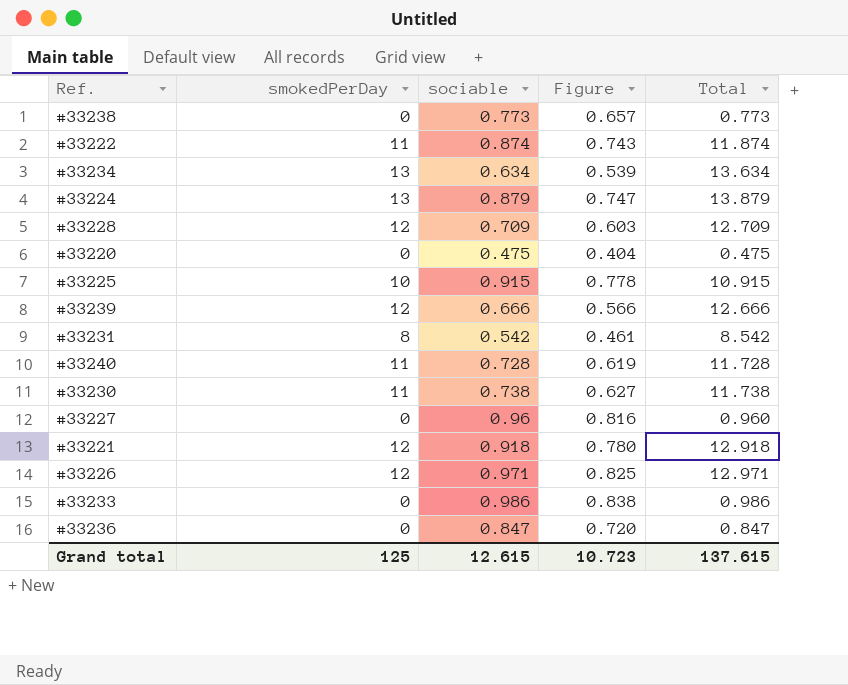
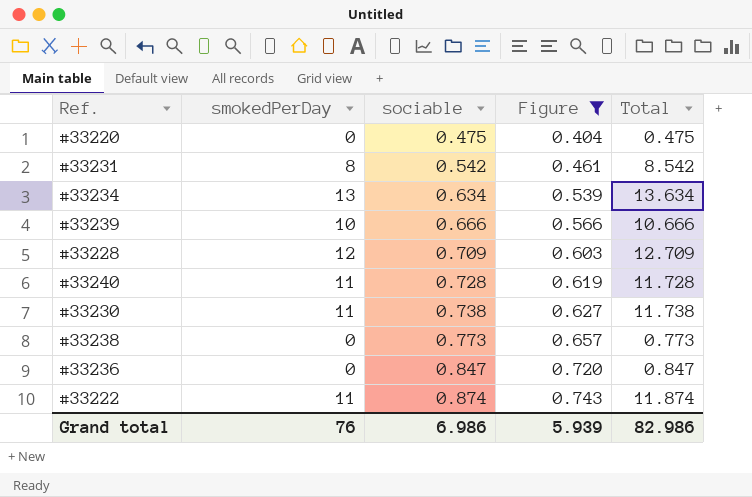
filter: none -> Figure <= 0.743
row order: none -> sociable ascending
#33239 | smokedPerDay: 12 -> 10
#33239 | Total: 12.666 -> 10.666
Grand total | smokedPerDay: 125 -> 76
Grand total | sociable: 12.615 -> 6.986
Grand total | Figure: 10.723 -> 5.939
Grand total | Total: 137.615 -> 82.986

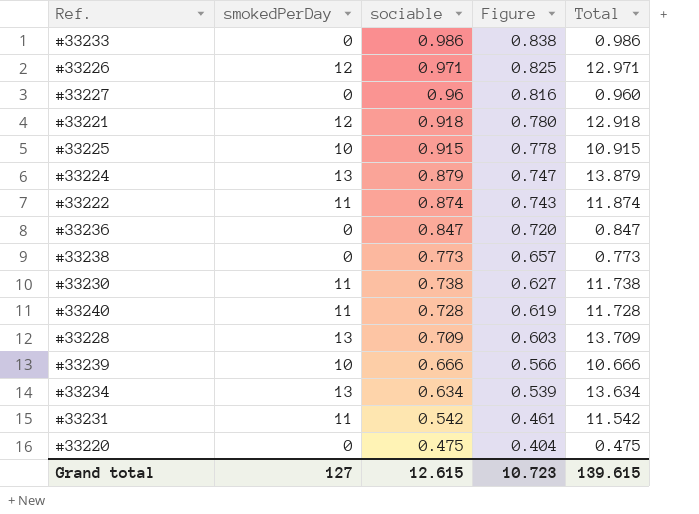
filter: Figure <= 0.743 -> none
row order: sociable ascending -> sociable descending
#33228 | smokedPerDay: 12 -> 13
#33228 | Total: 12.709 -> 13.709
#33231 | smokedPerDay: 8 -> 11
#33231 | Total: 8.542 -> 11.542
Grand total | smokedPerDay: 76 -> 127
Grand total | sociable: 6.986 -> 12.615
Grand total | Figure: 5.939 -> 10.723
Grand total | Total: 82.986 -> 139.615

